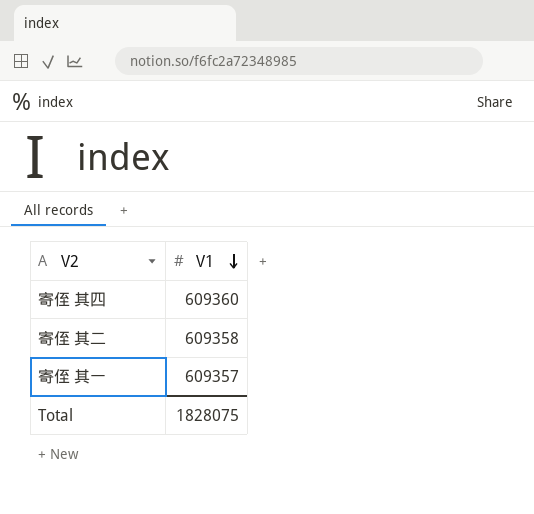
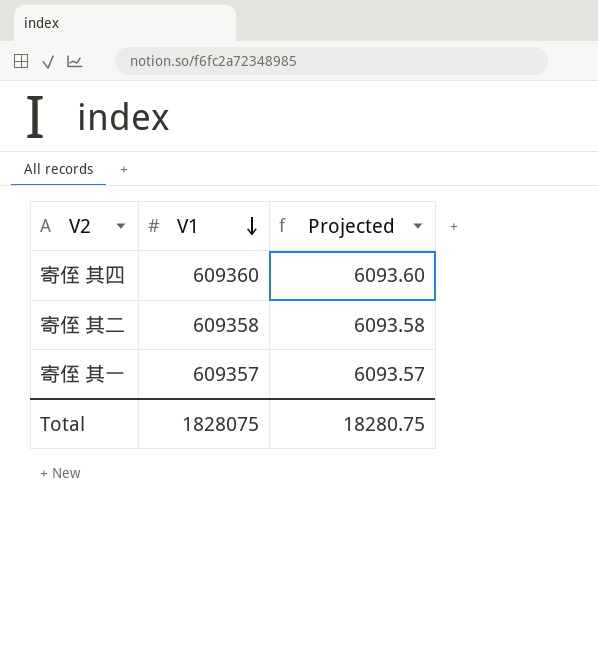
column Projected | formula: none -> [V1] * 0.01

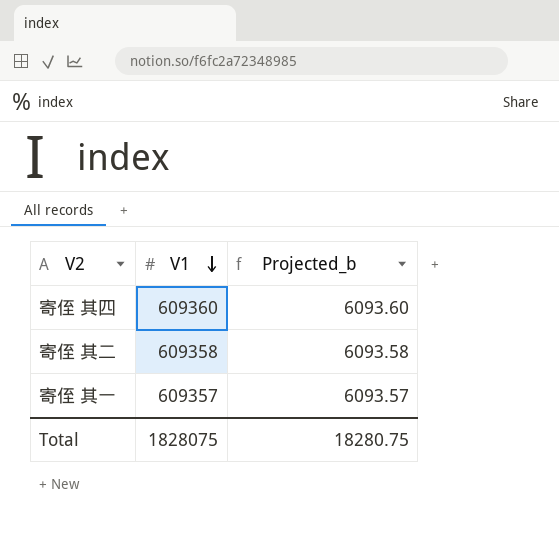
column name: Projected -> Projected_b

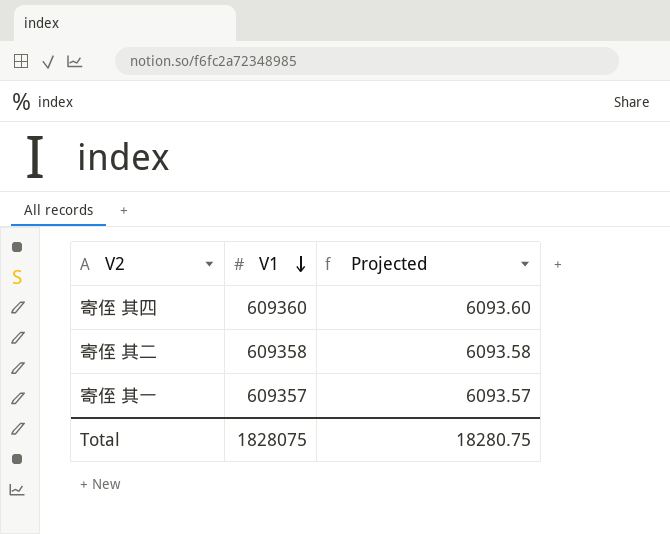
column name: Projected_b -> Projected

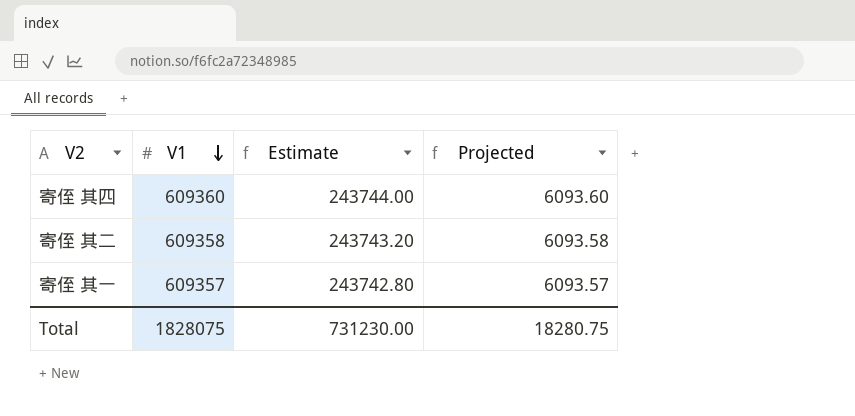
column Estimate | formula: none -> [V1] * 0.4

